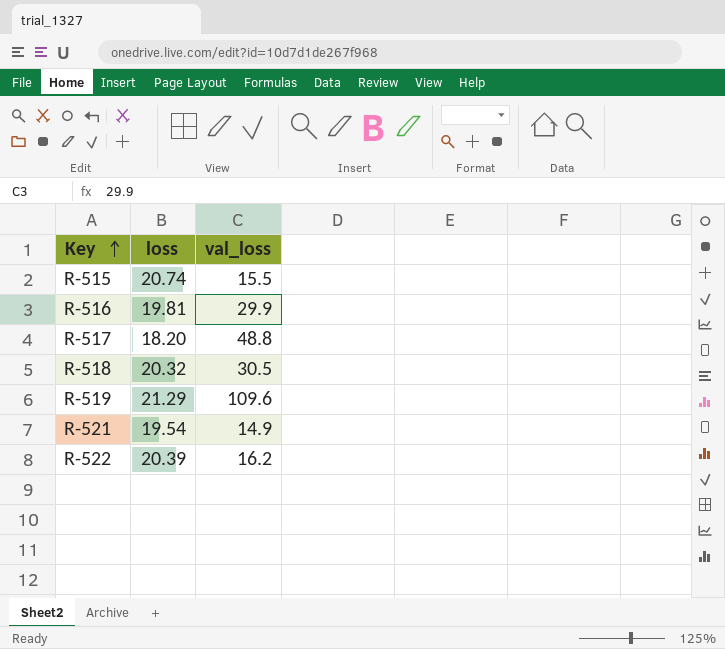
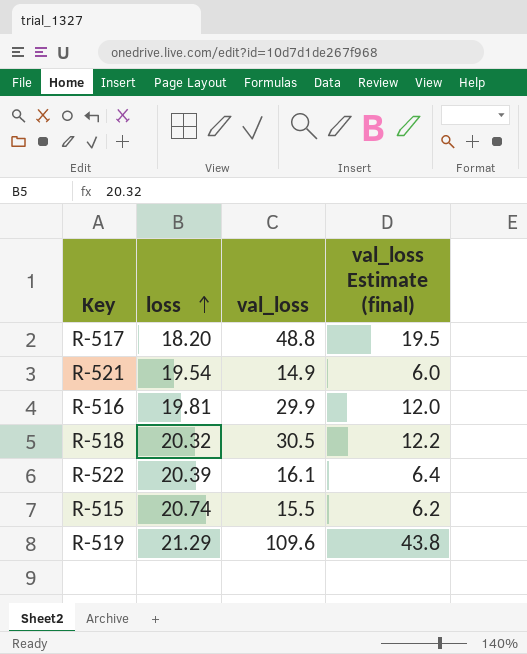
row order: Key ascending -> loss ascending
column val_loss Estimate (final) | formula: none -> [val_loss] * 0.4
R-522 | val_loss: 16.2 -> 16.1

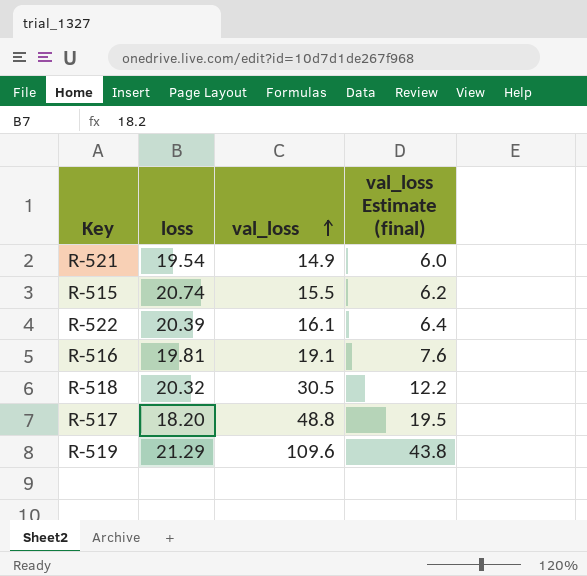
row order: loss ascending -> val_loss ascending
R-516 | val_loss: 29.9 -> 19.1
R-516 | val_loss Estimate (final): 12.0 -> 7.6

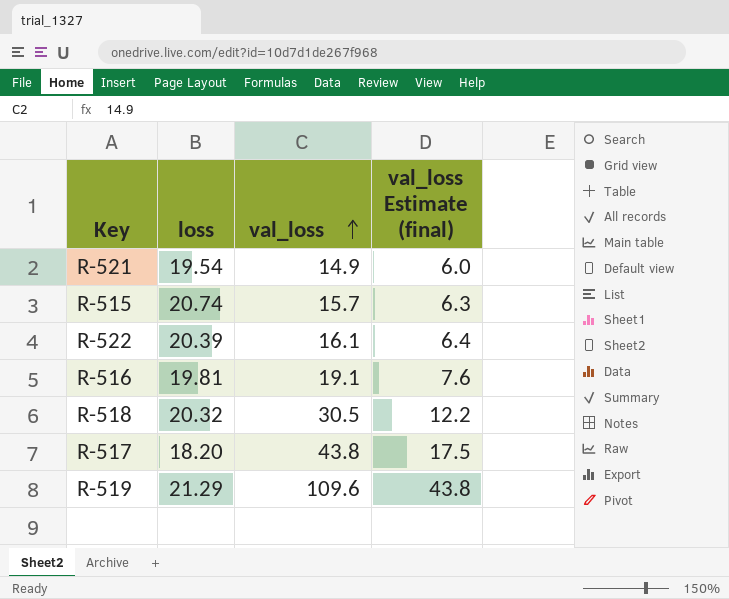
R-515 | val_loss: 15.5 -> 15.7
R-515 | val_loss Estimate (final): 6.2 -> 6.3
R-517 | val_loss: 48.8 -> 43.8
R-517 | val_loss Estimate (final): 19.5 -> 17.5

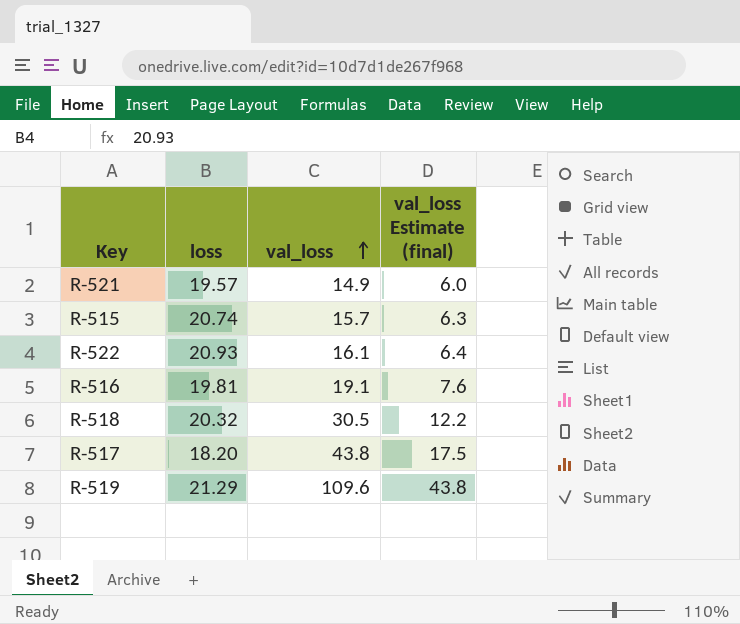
R-521 | loss: 19.54 -> 19.57
R-522 | loss: 20.39 -> 20.93

